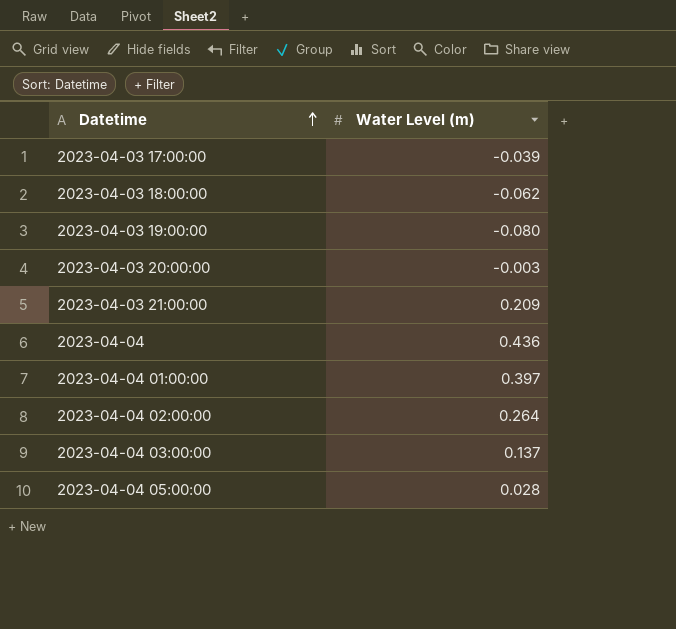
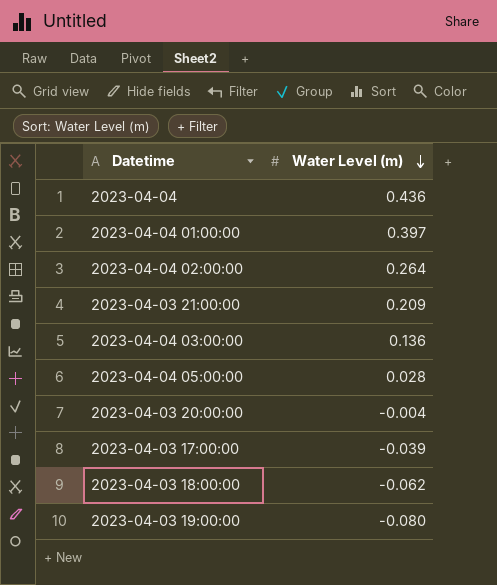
row order: Datetime ascending -> Water Level (m) descending
2023-04-04 03:00:00 | Water Level (m): 0.137 -> 0.136
2023-04-03 20:00:00 | Water Level (m): -0.003 -> -0.004

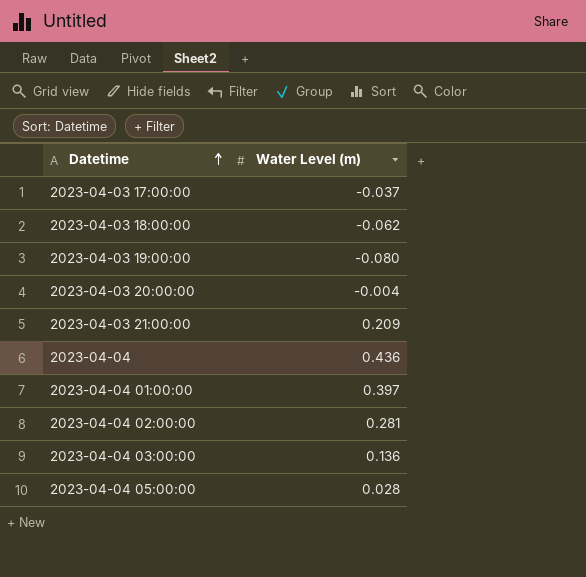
row order: Water Level (m) descending -> Datetime ascending
2023-04-03 17:00:00 | Water Level (m): -0.039 -> -0.037
2023-04-04 02:00:00 | Water Level (m): 0.264 -> 0.281

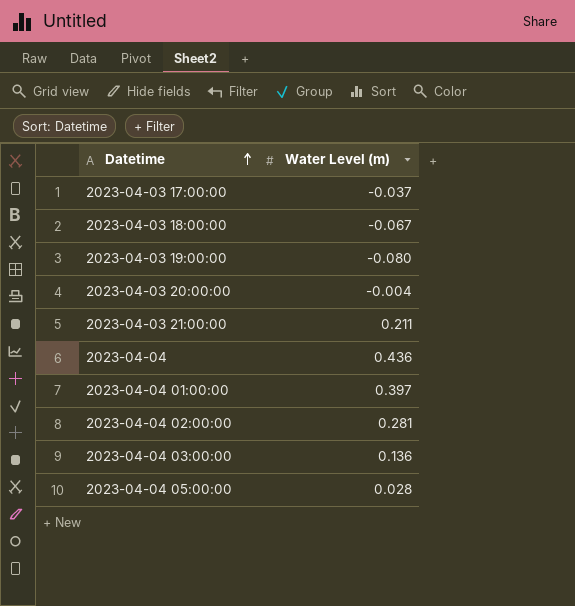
2023-04-03 18:00:00 | Water Level (m): -0.062 -> -0.067
2023-04-03 21:00:00 | Water Level (m): 0.209 -> 0.211

